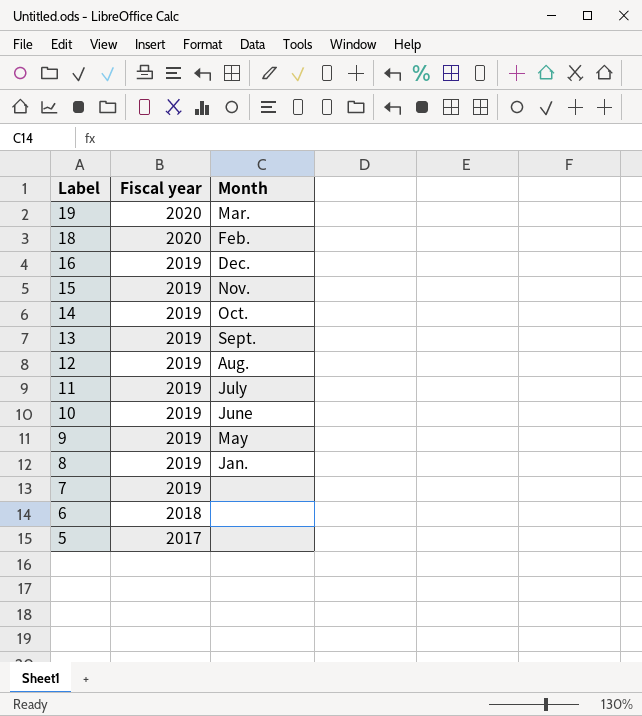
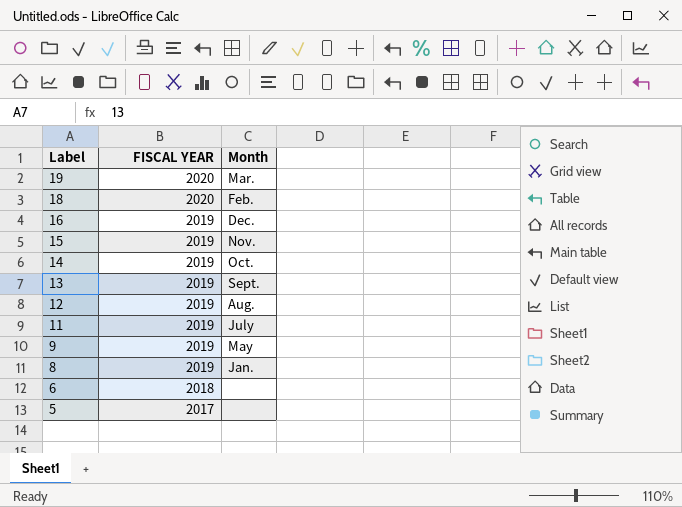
column name: Fiscal year -> FISCAL YEAR
row 10: 2019 | June -> none
row 7: 2019 | none -> none

